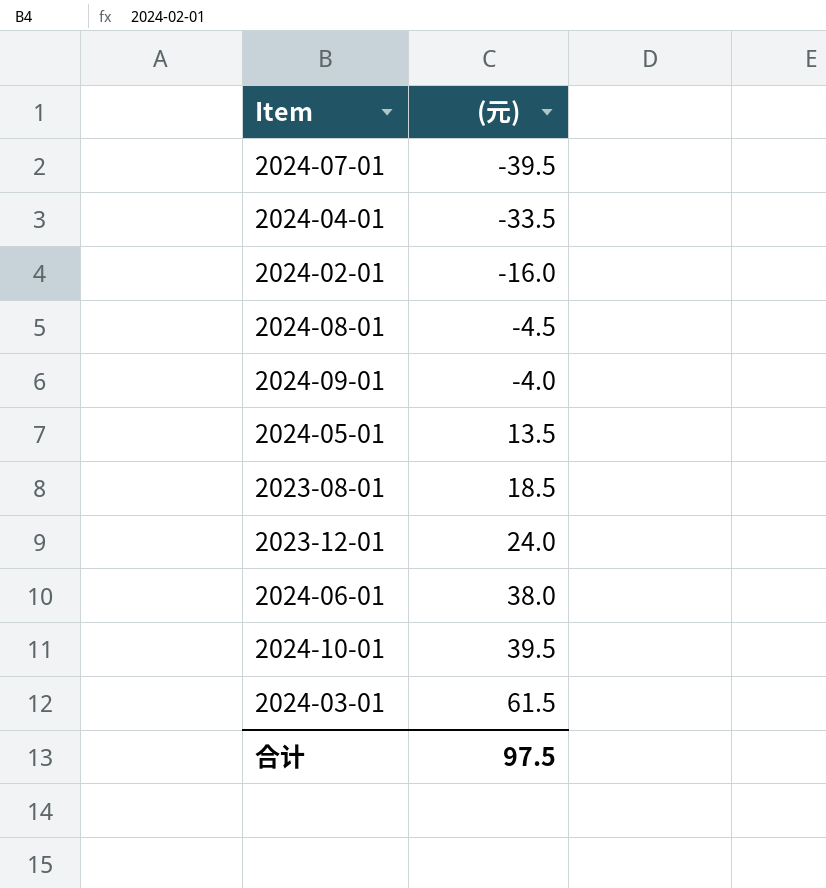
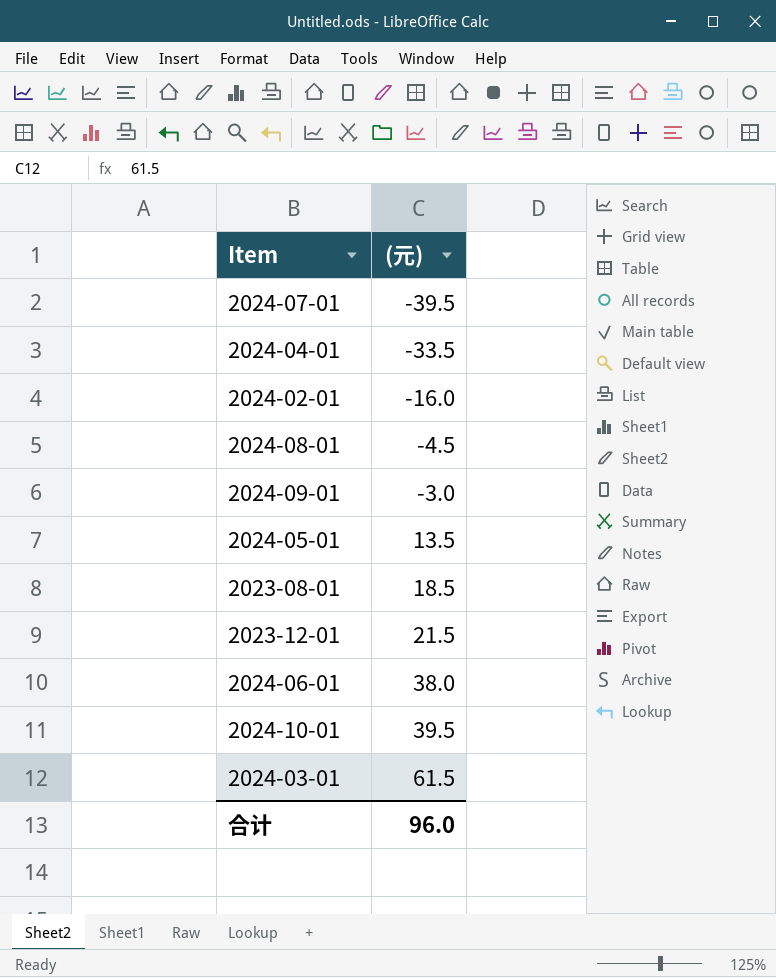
2024-09-01 | (元): -4.0 -> -3.0
2023-12-01 | (元): 24.0 -> 21.5
合计 | (元): 97.5 -> 96.0

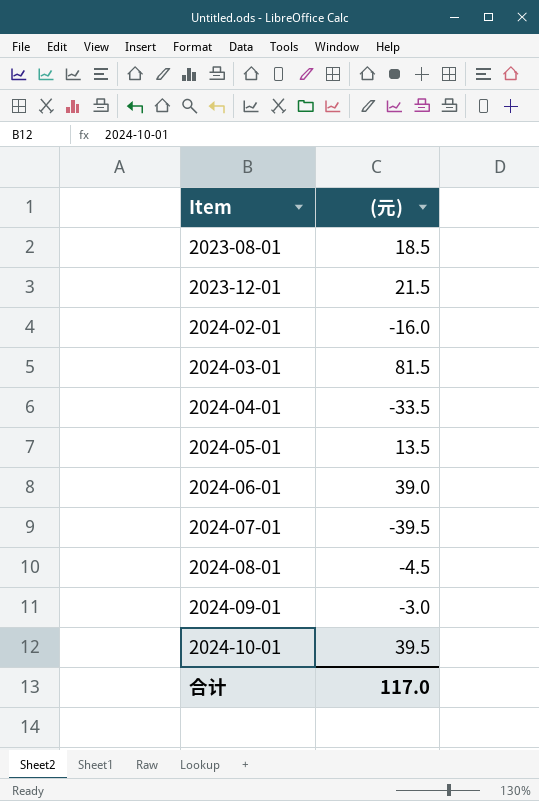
row order: (元) ascending -> Item ascending
2024-03-01 | (元): 61.5 -> 81.5
2024-06-01 | (元): 38.0 -> 39.0
合计 | (元): 96.0 -> 117.0

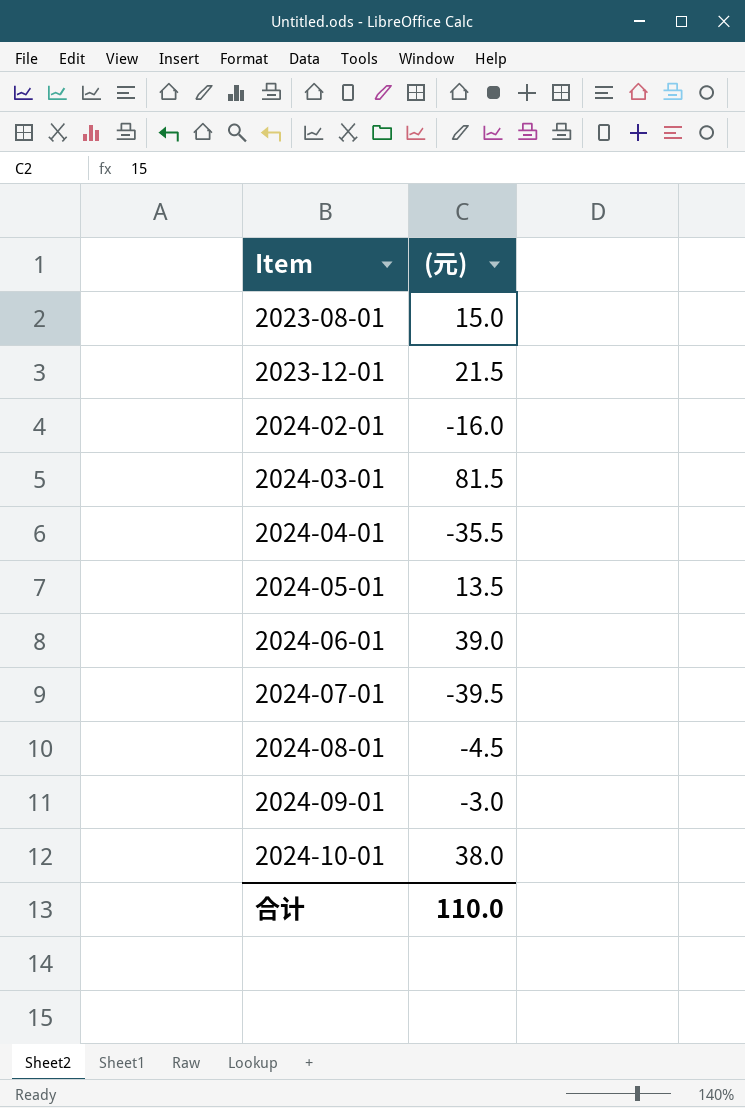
2023-08-01 | (元): 18.5 -> 15.0
2024-04-01 | (元): -33.5 -> -35.5
2024-10-01 | (元): 39.5 -> 38.0
合计 | (元): 117.0 -> 110.0

